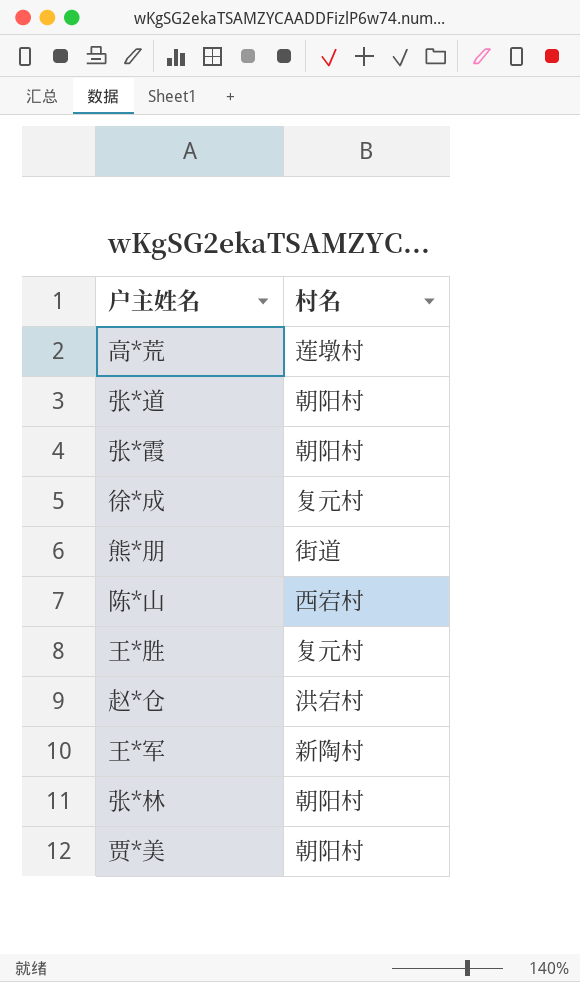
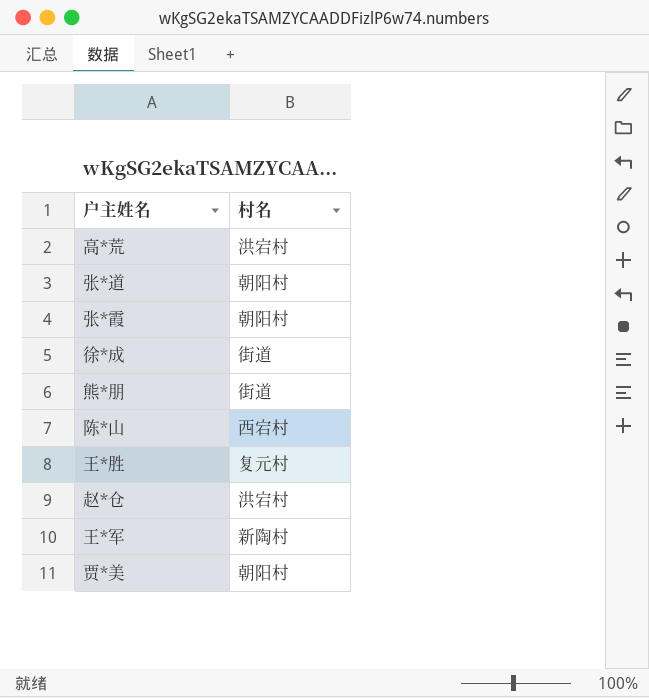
row 张*林: 朝阳村 -> none
高*荒 | 村名: 莲墩村 -> 洪宕村
徐*成 | 村名: 复元村 -> 街道

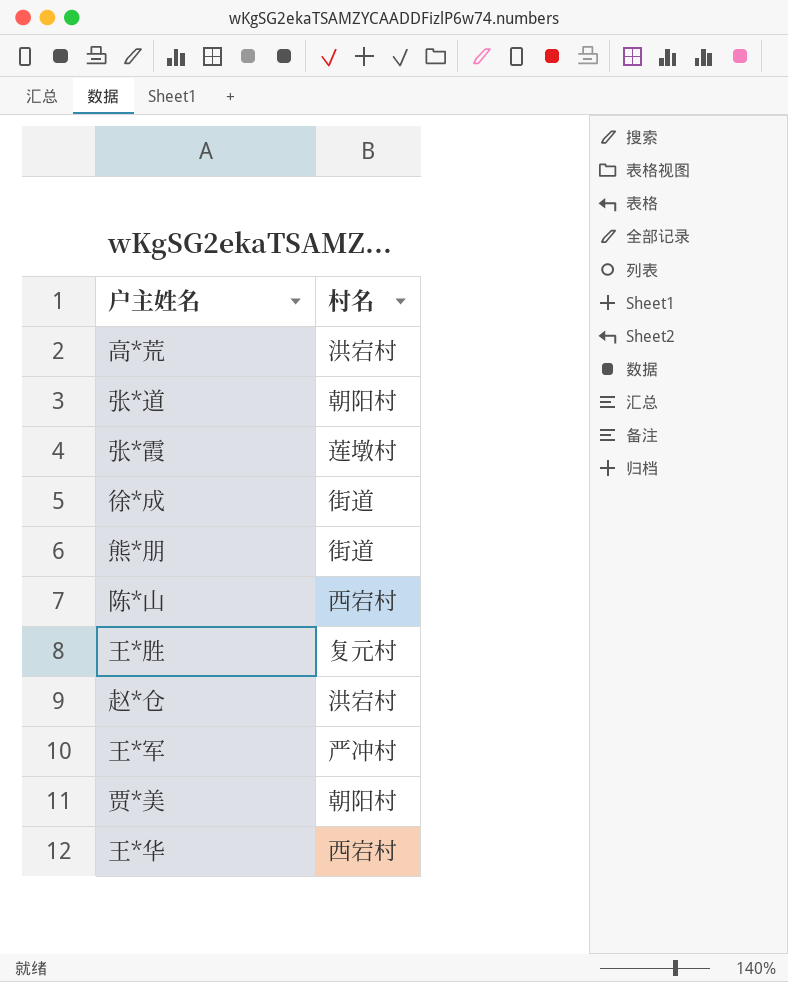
张*霞 | 村名: 朝阳村 -> 莲墩村
王*军 | 村名: 新陶村 -> 严冲村
row 王*华: none -> 西宕村

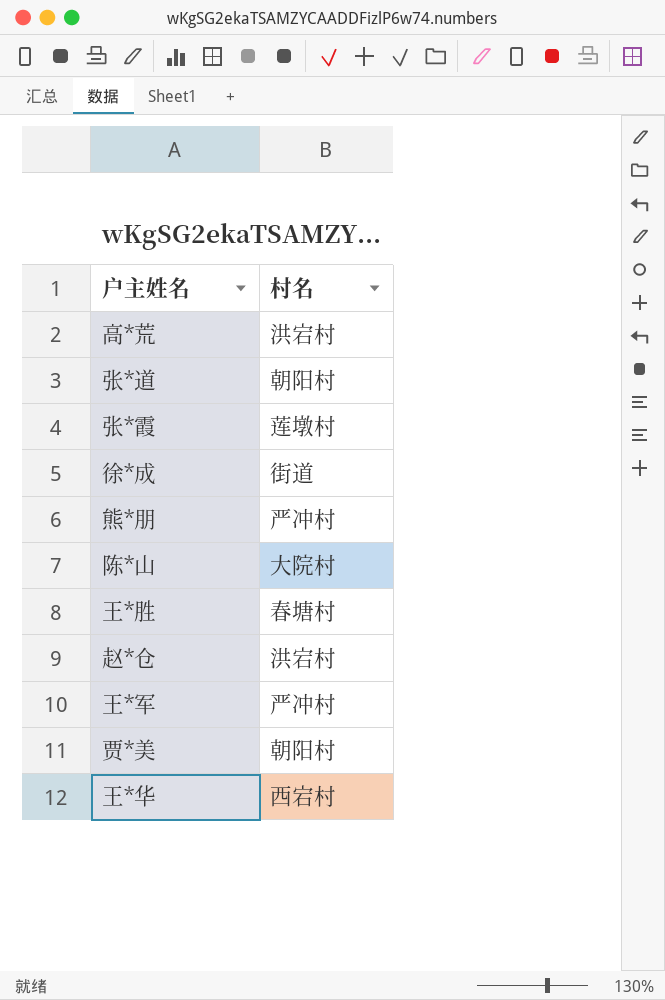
熊*朋 | 村名: 街道 -> 严冲村
陈*山 | 村名: 西宕村 -> 大院村
王*胜 | 村名: 复元村 -> 春塘村

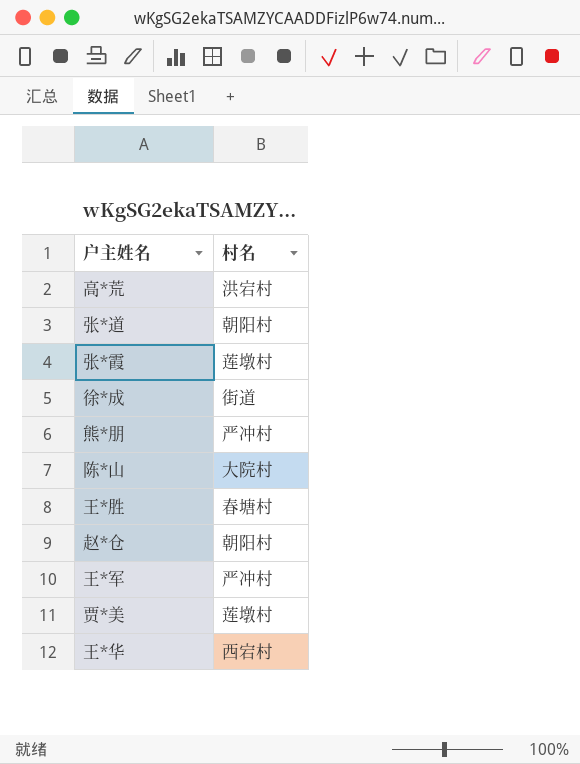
赵*仓 | 村名: 洪宕村 -> 朝阳村
贾*美 | 村名: 朝阳村 -> 莲墩村

